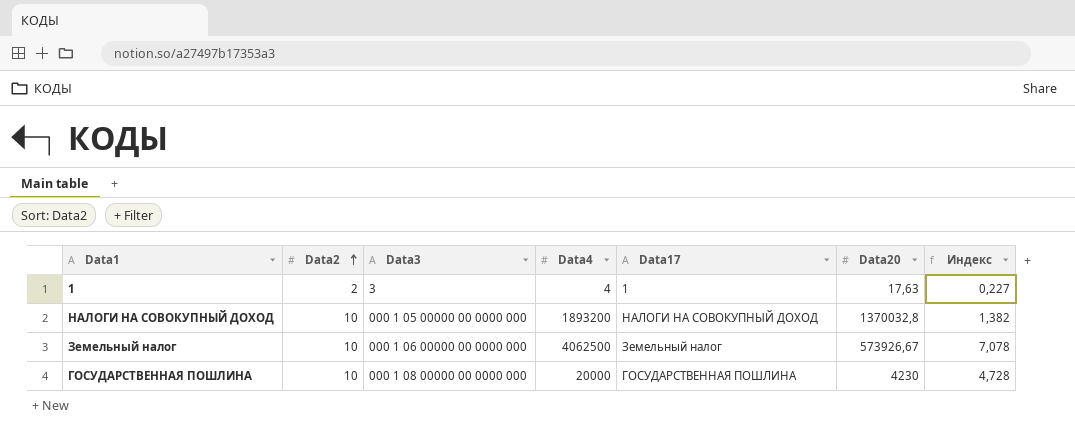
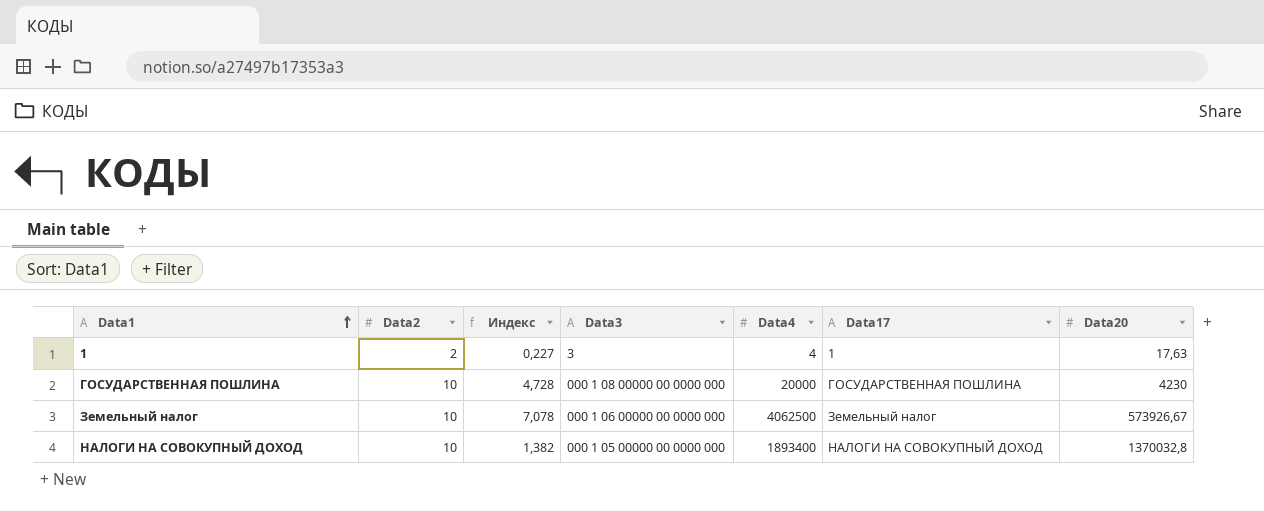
row order: Data2 ascending -> Data1 ascending
column Индекс | position: 7 -> 3
НАЛОГИ НА СОВОКУПНЫЙ ДОХОД | Data4: 1893200 -> 1893400

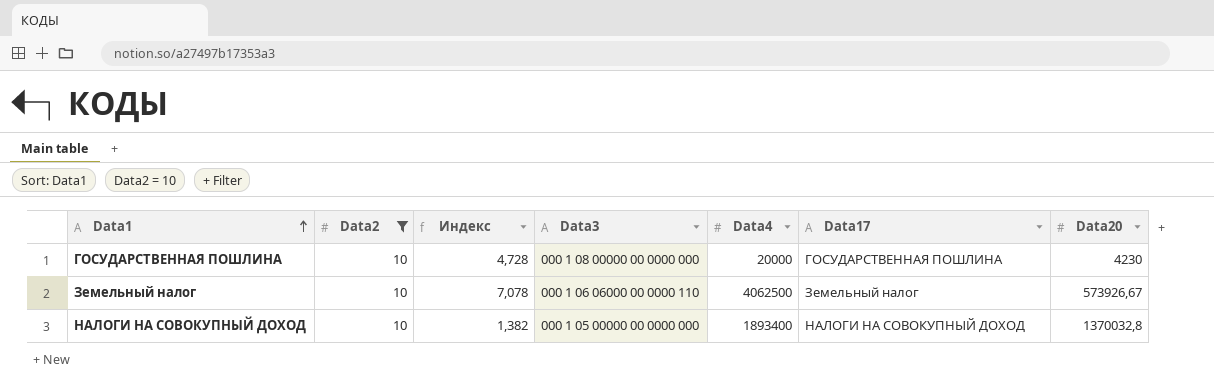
filter: none -> Data2 = 10
Земельный налог | Data3: 000 1 06 00000 00 0000 000 -> 000 1 06 06000 00 0000 110

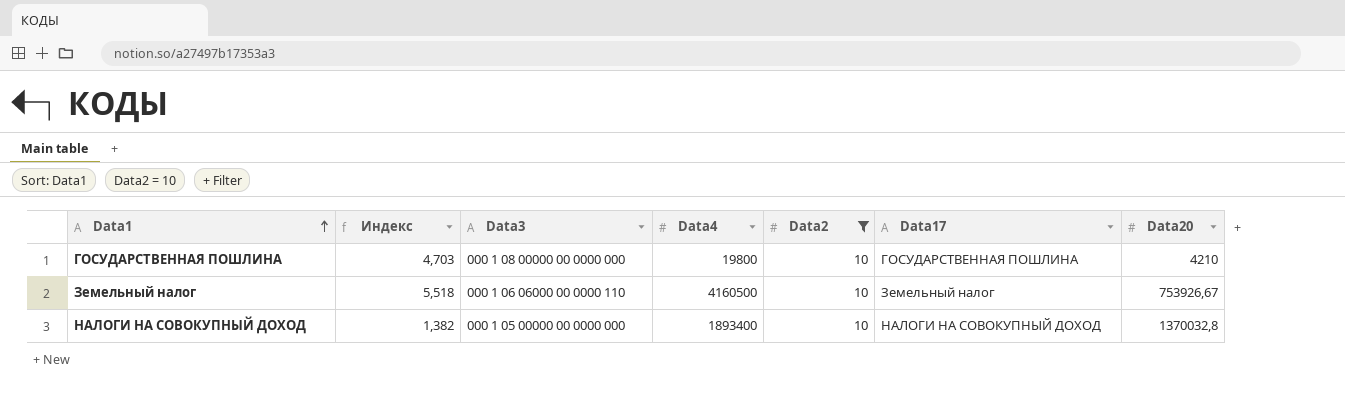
column Data2 | position: 2 -> 5
ГОСУДАРСТВЕННАЯ ПОШЛИНА | Индекс: 4,728 -> 4,703
ГОСУДАРСТВЕННАЯ ПОШЛИНА | Data4: 20000 -> 19800
ГОСУДАРСТВЕННАЯ ПОШЛИНА | Data20: 4230 -> 4210
Земельный налог | Индекс: 7,078 -> 5,518
Земельный налог | Data4: 4062500 -> 4160500
Земельный налог | Data20: 573926,67 -> 753926,67

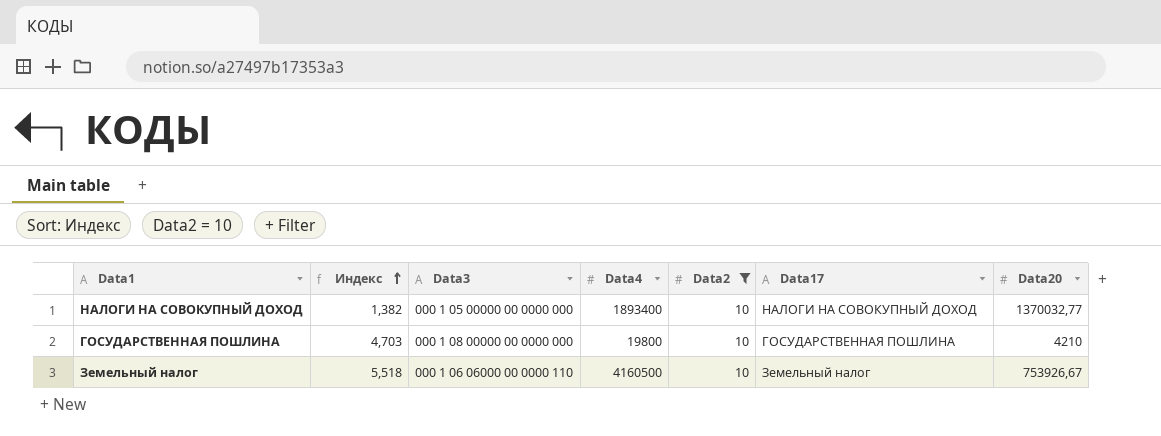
row order: Data1 ascending -> Индекс ascending
НАЛОГИ НА СОВОКУПНЫЙ ДОХОД | Data20: 1370032,8 -> 1370032,77

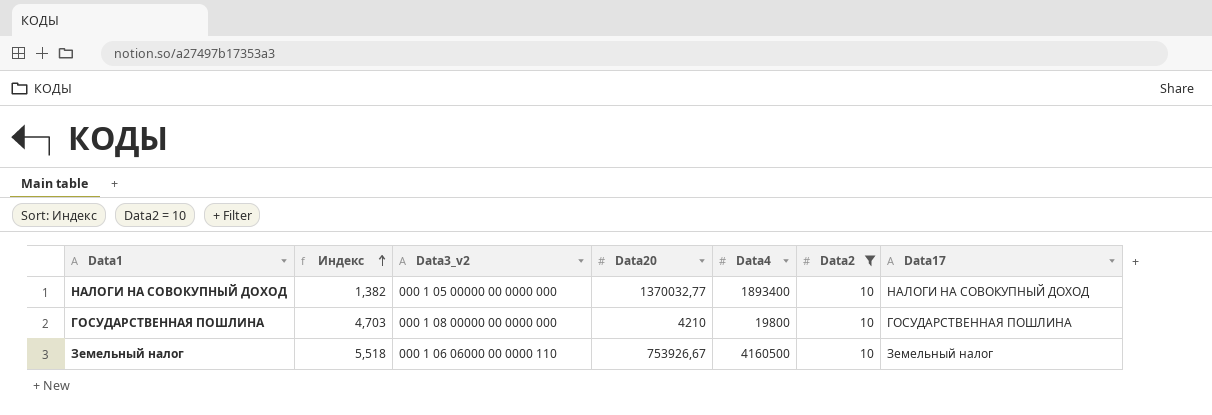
column name: Data3 -> Data3_v2
column Data20 | position: 7 -> 4

